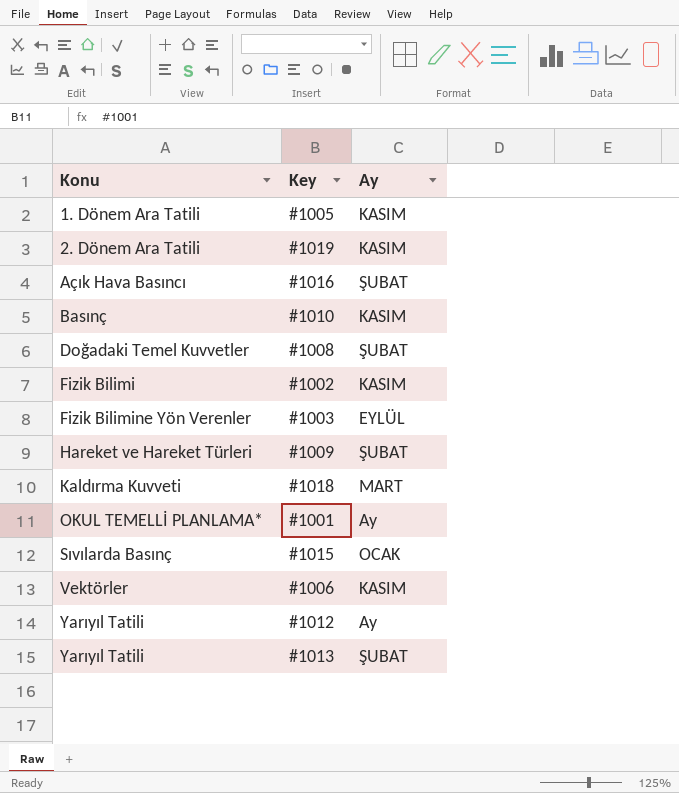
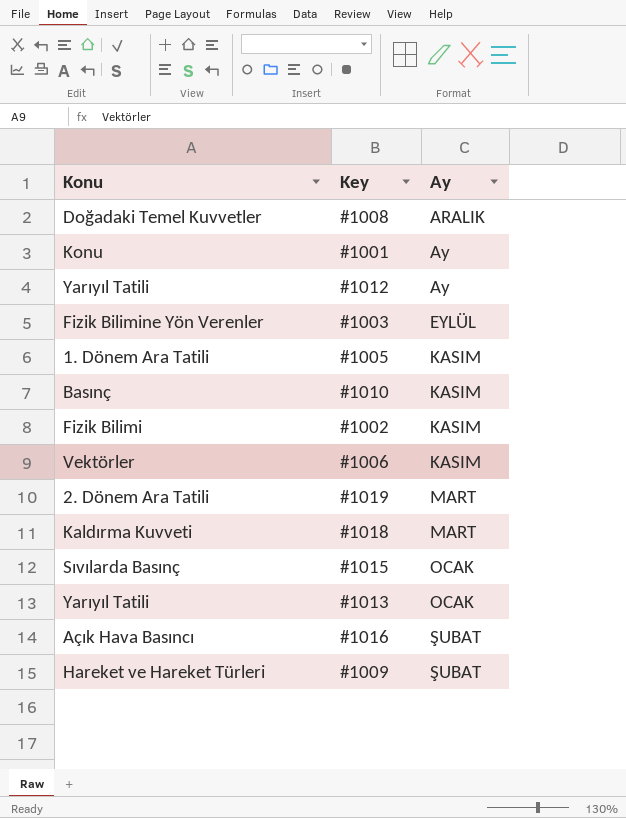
row order: Konu ascending -> Ay ascending
#1008 | Ay: ŞUBAT -> ARALIK
#1001 | Konu: OKUL TEMELLİ PLANLAMA* -> Konu
#1019 | Ay: KASIM -> MART
#1013 | Ay: ŞUBAT -> OCAK

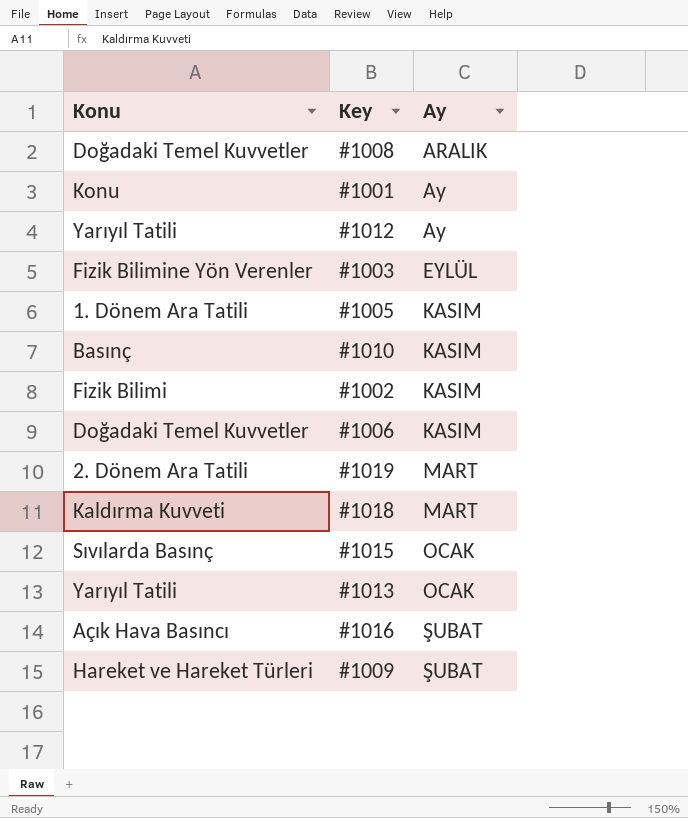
#1006 | Konu: Vektörler -> Doğadaki Temel Kuvvetler

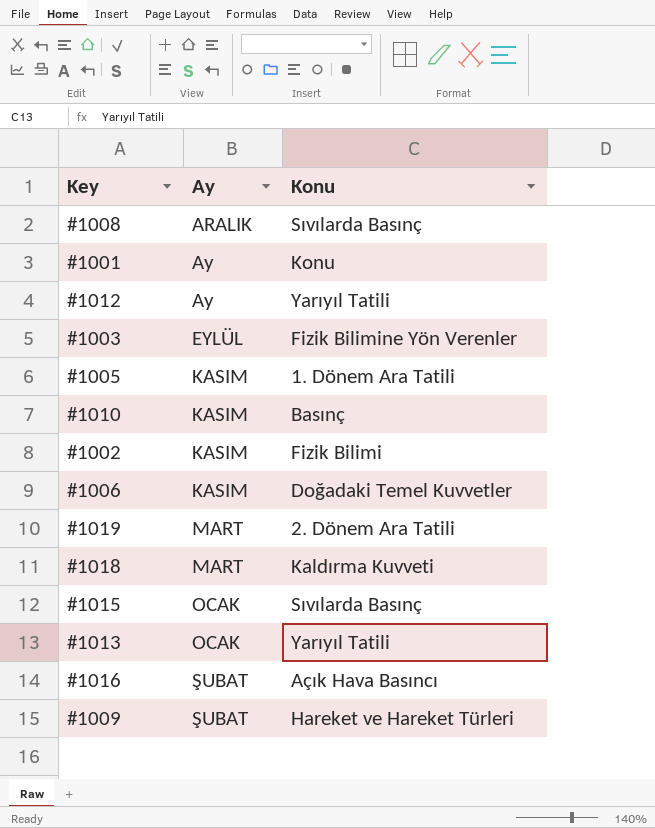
column Konu | position: 1 -> 3
#1008 | Konu: Doğadaki Temel Kuvvetler -> Sıvılarda Basınç

